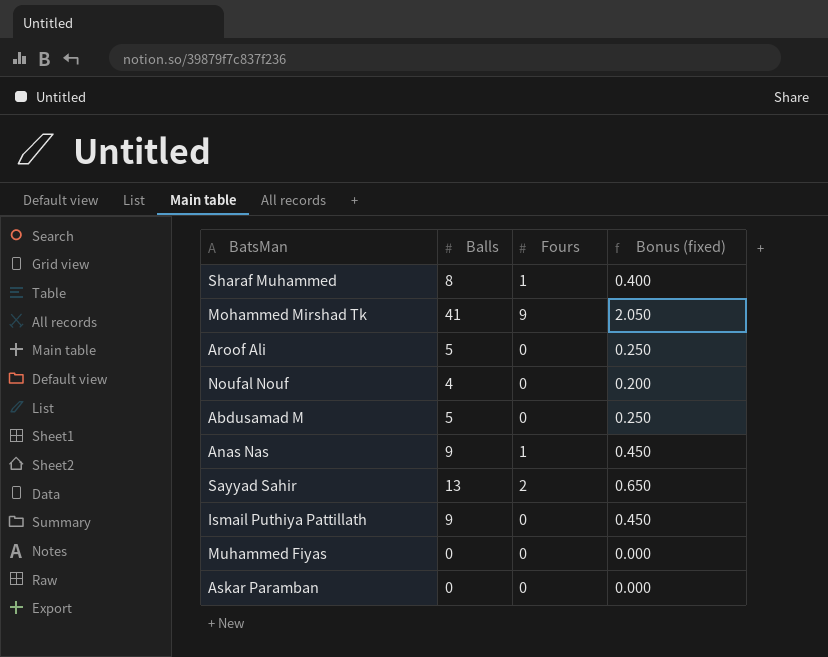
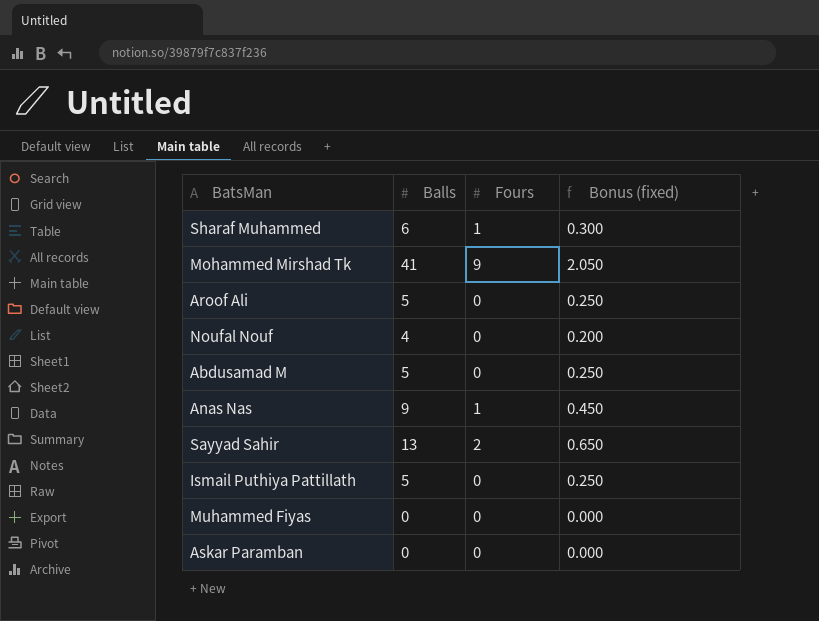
Sharaf Muhammed | Balls: 8 -> 6
Sharaf Muhammed | Bonus (fixed): 0.400 -> 0.300
Ismail Puthiya Pattillath | Balls: 9 -> 5
Ismail Puthiya Pattillath | Bonus (fixed): 0.450 -> 0.250

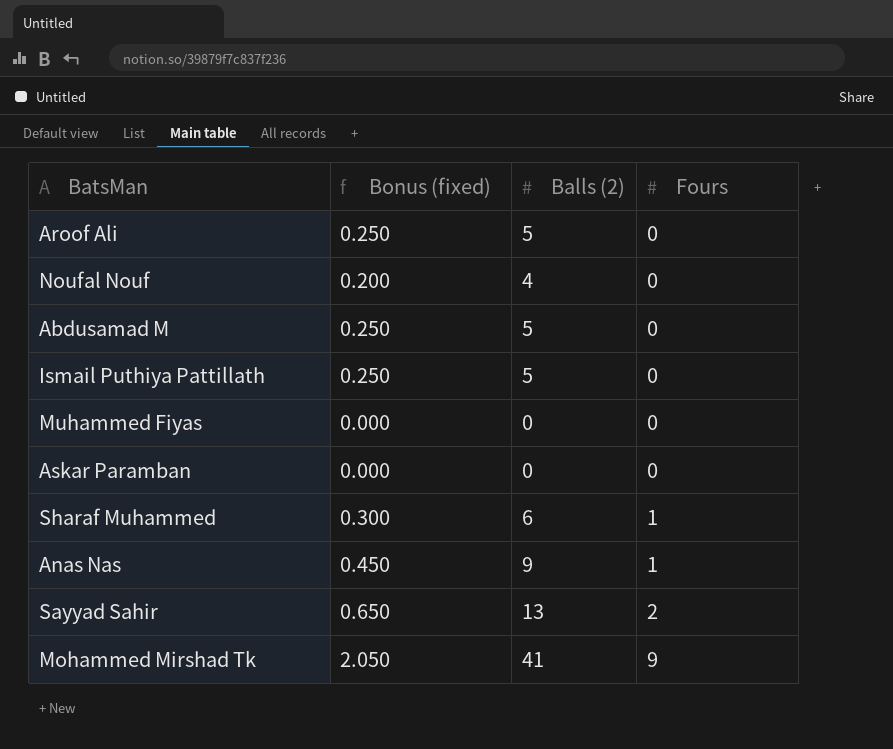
row order: none -> Fours ascending
column Bonus (fixed) | position: 4 -> 2
column name: Balls -> Balls (2)

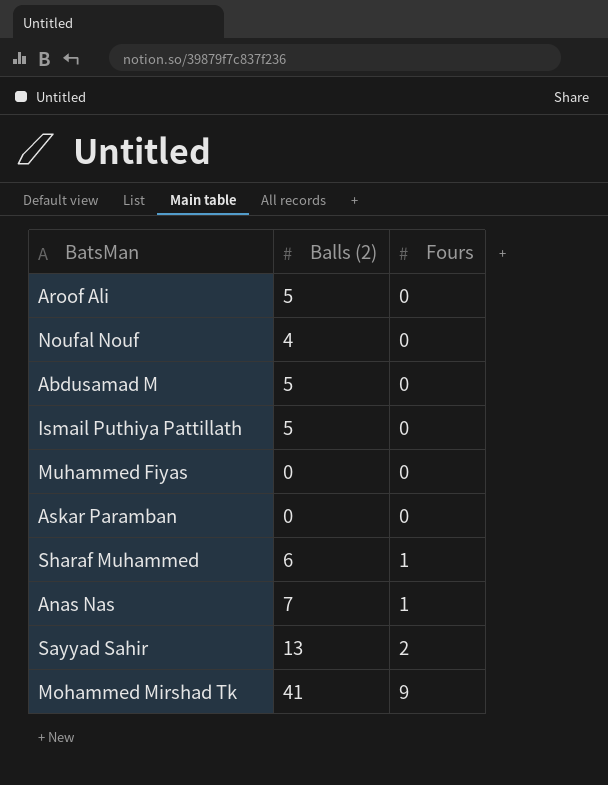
column Bonus (fixed) | formula: [Balls (2)] * 0.05 -> none
Anas Nas | Balls (2): 9 -> 7

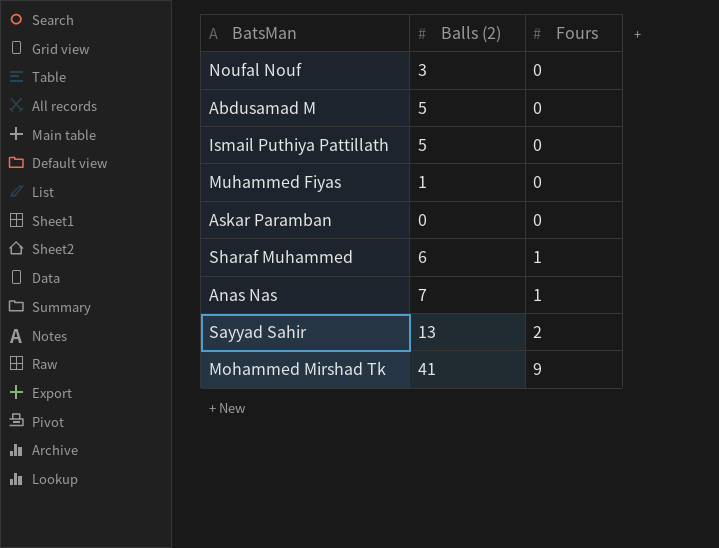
row Aroof Ali: 5 | 0 -> none
Noufal Nouf | Balls (2): 4 -> 3
Muhammed Fiyas | Balls (2): 0 -> 1

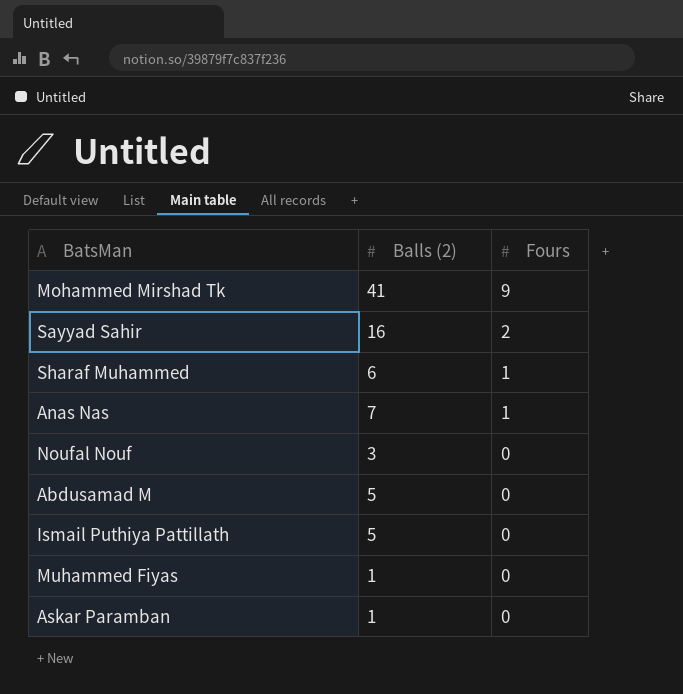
row order: Fours ascending -> Fours descending
Sayyad Sahir | Balls (2): 13 -> 16
Askar Paramban | Balls (2): 0 -> 1

